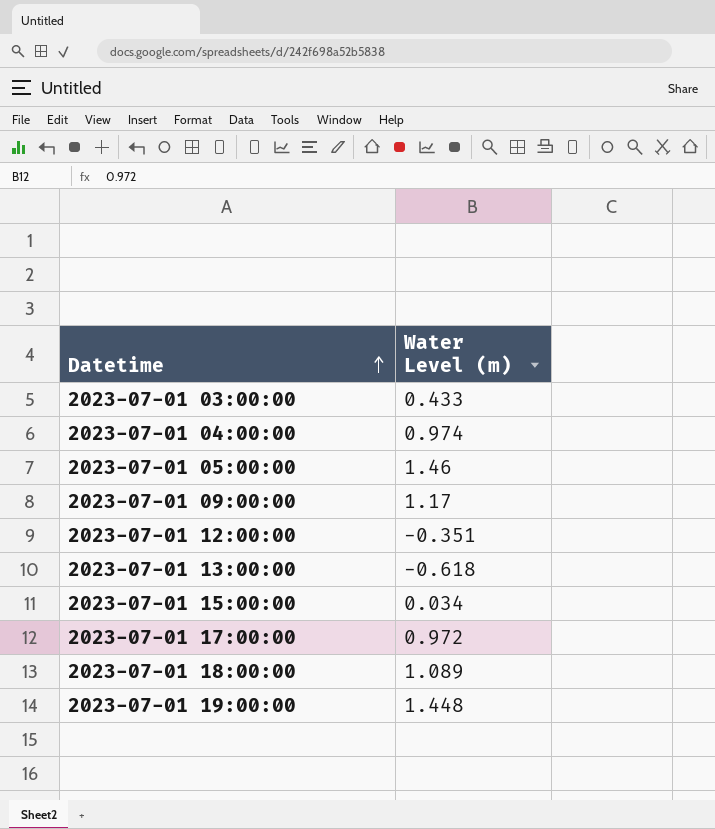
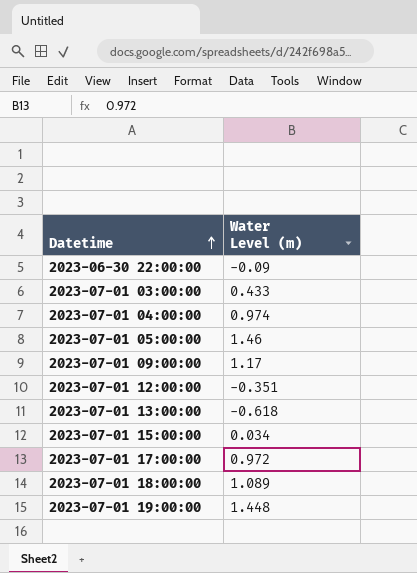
row 2023-06-30 22:00:00: none -> -0.09

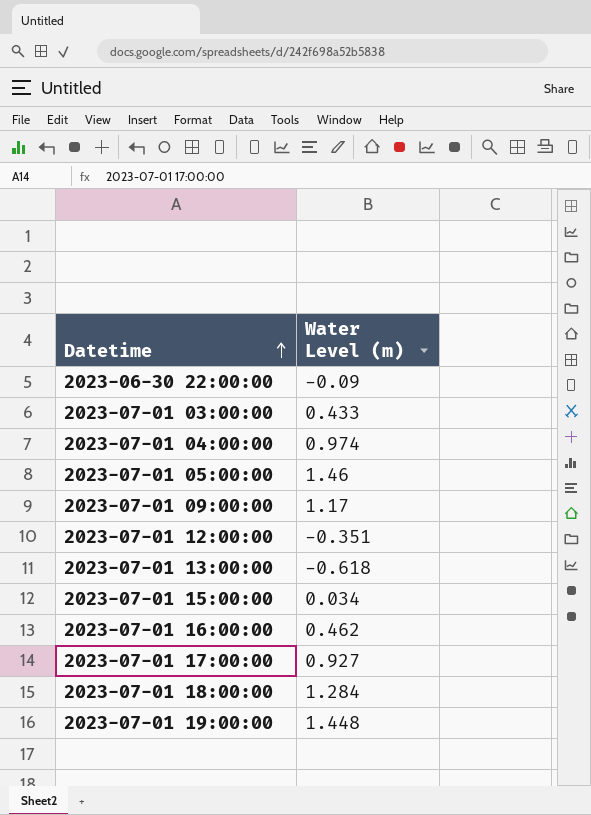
row 2023-07-01 16:00:00: none -> 0.462
2023-07-01 17:00:00 | Water Level (m): 0.972 -> 0.927
2023-07-01 18:00:00 | Water Level (m): 1.089 -> 1.284

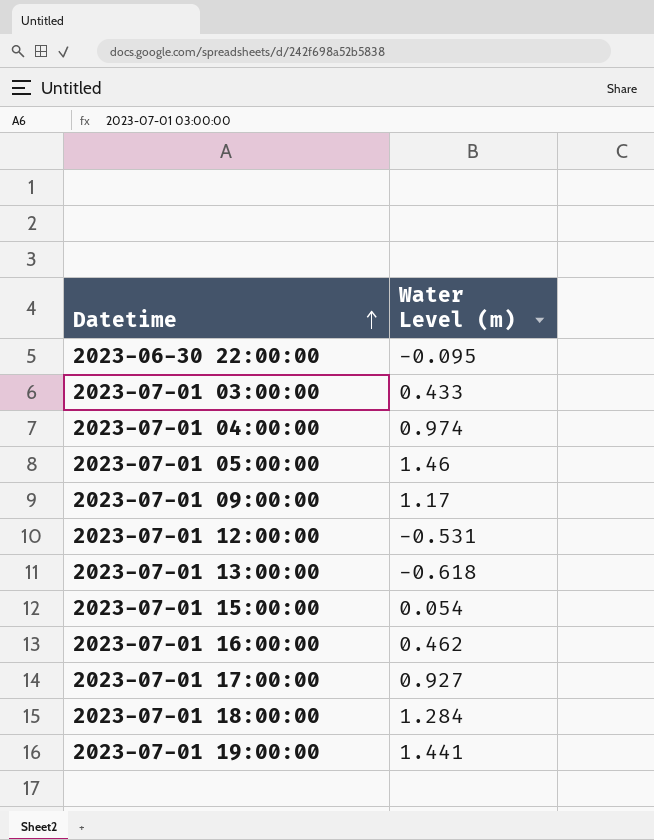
2023-06-30 22:00:00 | Water Level (m): -0.09 -> -0.095
2023-07-01 12:00:00 | Water Level (m): -0.351 -> -0.531
2023-07-01 15:00:00 | Water Level (m): 0.034 -> 0.054
2023-07-01 19:00:00 | Water Level (m): 1.448 -> 1.441

